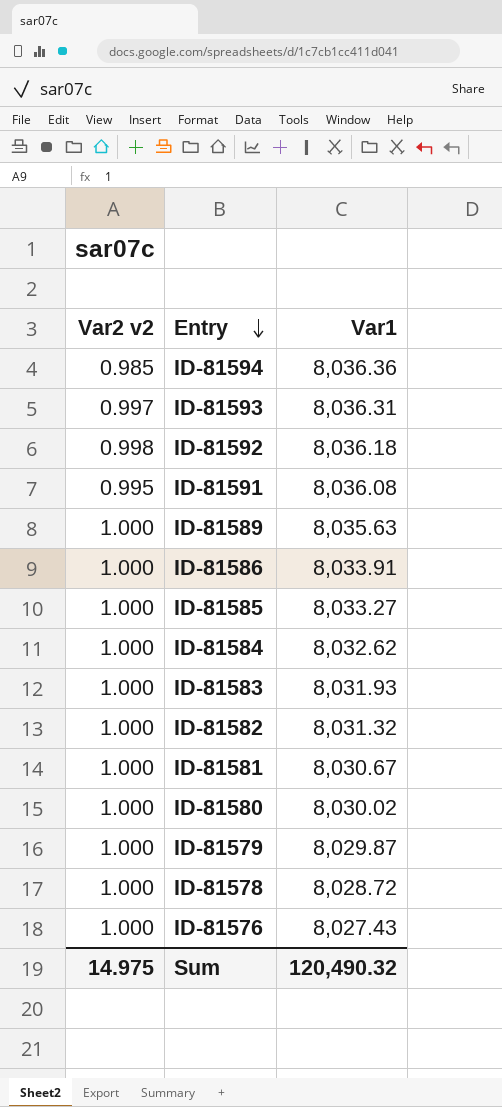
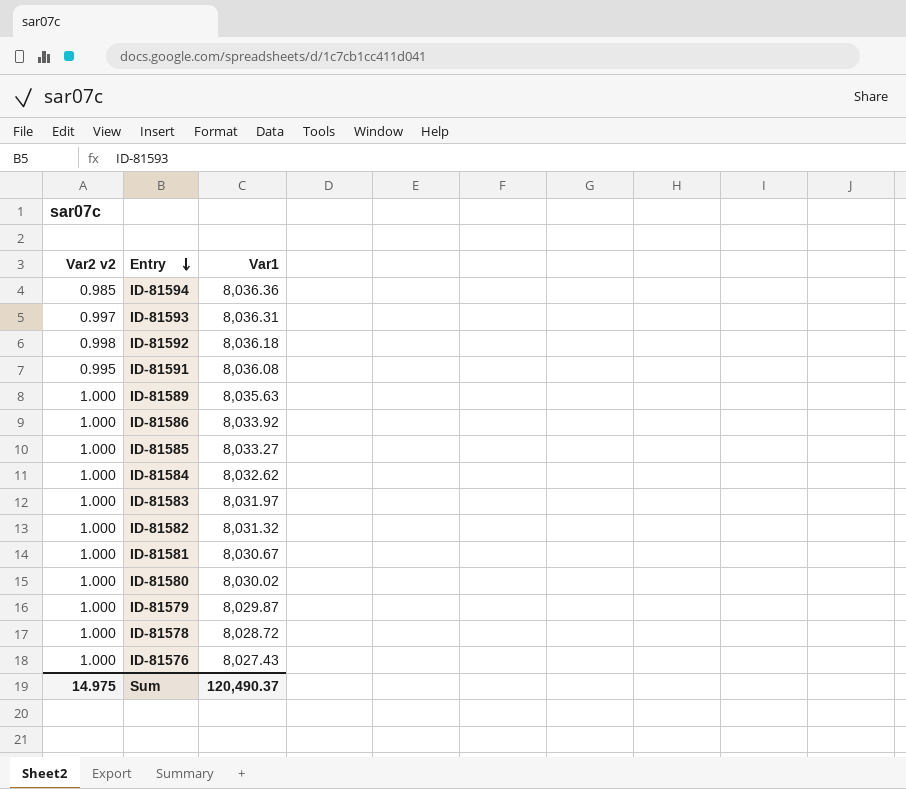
ID-81586 | Var1: 8,033.91 -> 8,033.92
ID-81583 | Var1: 8,031.93 -> 8,031.97
Sum | Var1: 120,490.32 -> 120,490.37

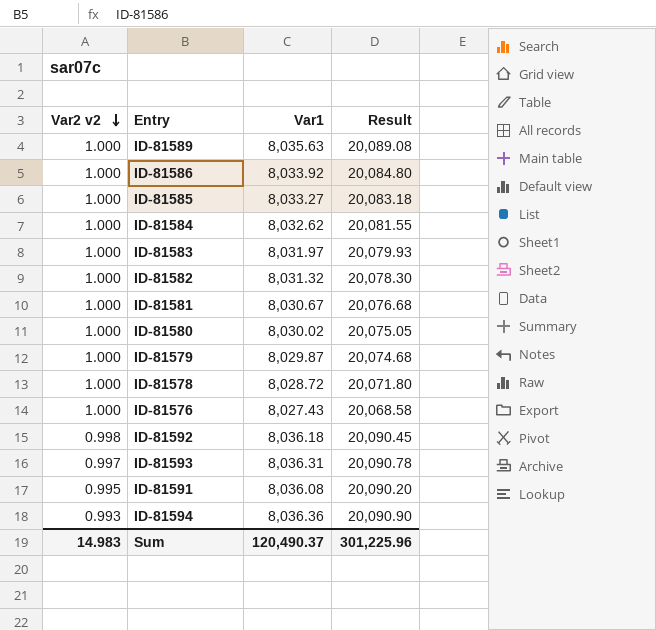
row order: Entry descending -> Var2 v2 descending
column Result | formula: none -> [Var1] * 2.5
ID-81594 | Var2 v2: 0.985 -> 0.993
Sum | Var2 v2: 14.975 -> 14.983

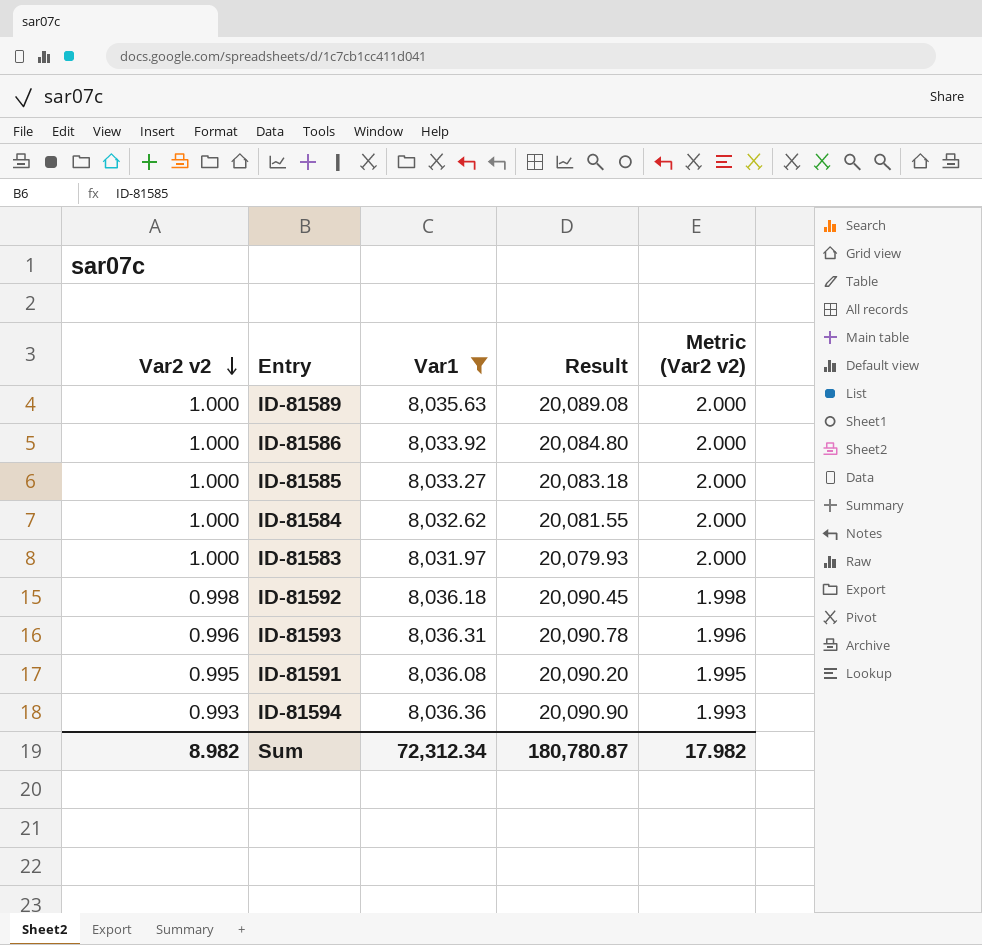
filter: none -> Var1 >= 8,031.97
column Metric (Var2 v2) | formula: none -> [Var2 v2] + 1
ID-81593 | Var2 v2: 0.997 -> 0.996
Sum | Var2 v2: 14.983 -> 8.982
Sum | Var1: 120,490.37 -> 72,312.34
Sum | Result: 301,225.96 -> 180,780.87

